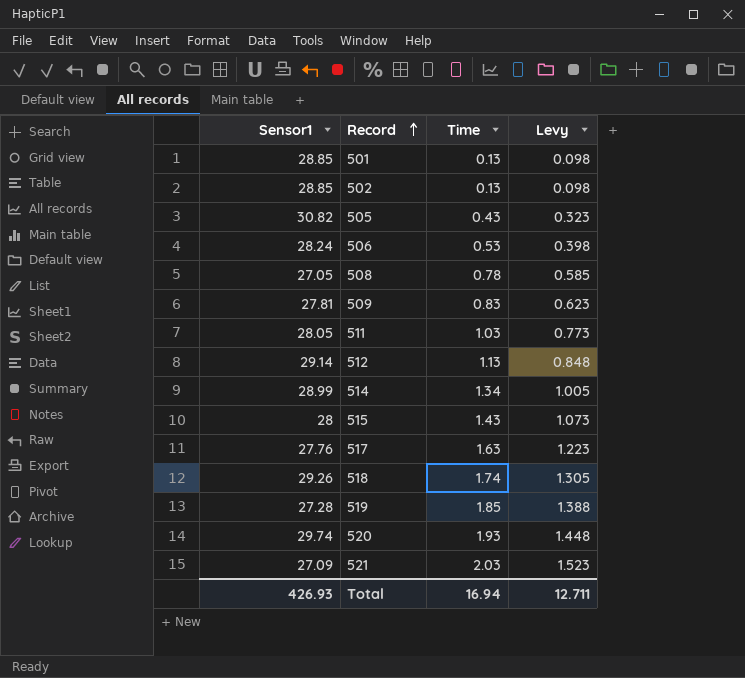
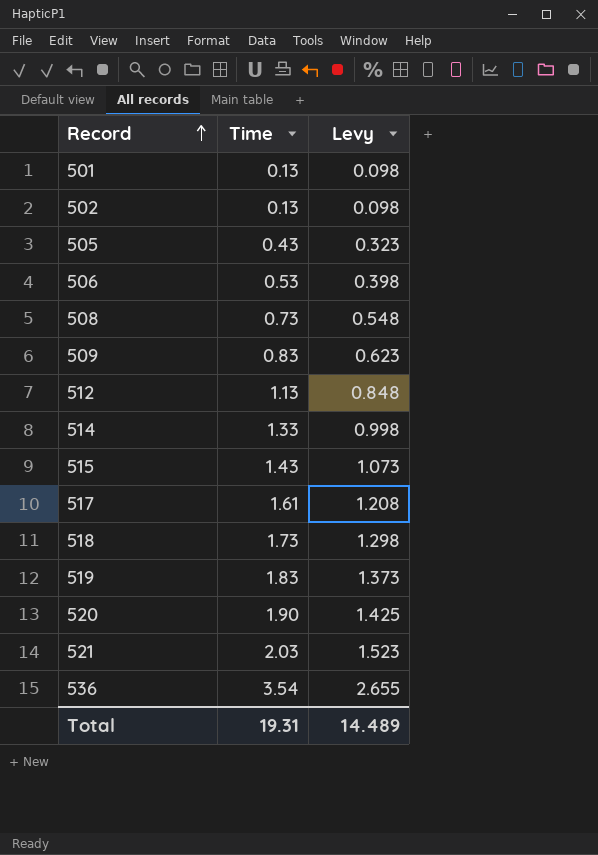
column Sensor1 | position: 1 -> none
row 511: 28.05 | 1.03 | 0.773 -> none
508 | Time: 0.78 -> 0.73
508 | Levy: 0.585 -> 0.548
514 | Time: 1.34 -> 1.33
514 | Levy: 1.005 -> 0.998
517 | Time: 1.63 -> 1.61
517 | Levy: 1.223 -> 1.208
518 | Time: 1.74 -> 1.73
518 | Levy: 1.305 -> 1.298
519 | Time: 1.85 -> 1.83
519 | Levy: 1.388 -> 1.373
520 | Time: 1.93 -> 1.90
520 | Levy: 1.448 -> 1.425
row 536: none -> 3.54 | 2.655
Total | Time: 16.94 -> 19.31
Total | Levy: 12.711 -> 14.489

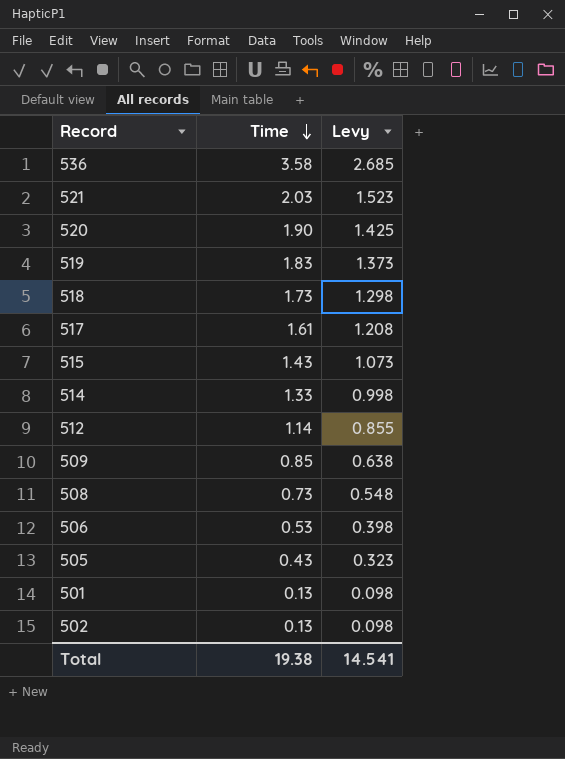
row order: Record ascending -> Time descending
536 | Time: 3.54 -> 3.58
536 | Levy: 2.655 -> 2.685
512 | Time: 1.13 -> 1.14
512 | Levy: 0.848 -> 0.855
509 | Time: 0.83 -> 0.85
509 | Levy: 0.623 -> 0.638
Total | Time: 19.31 -> 19.38
Total | Levy: 14.489 -> 14.541

